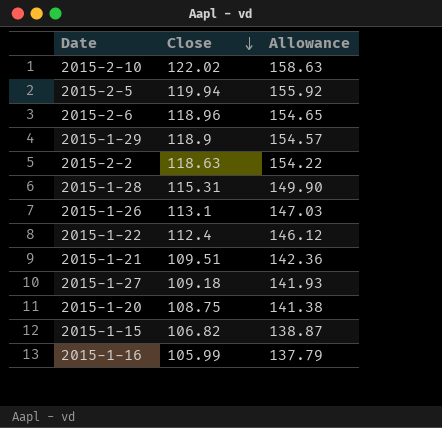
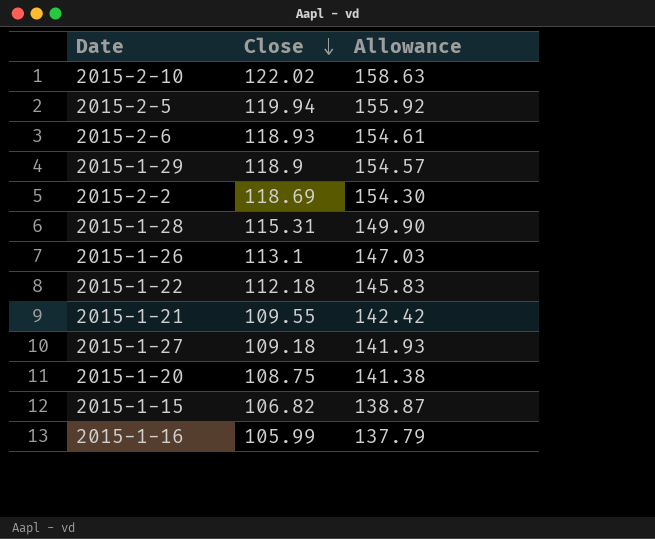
2015-2-6 | Close: 118.96 -> 118.93
2015-2-6 | Allowance: 154.65 -> 154.61
2015-2-2 | Close: 118.63 -> 118.69
2015-2-2 | Allowance: 154.22 -> 154.30
2015-1-22 | Close: 112.4 -> 112.18
2015-1-22 | Allowance: 146.12 -> 145.83
2015-1-21 | Close: 109.51 -> 109.55
2015-1-21 | Allowance: 142.36 -> 142.42

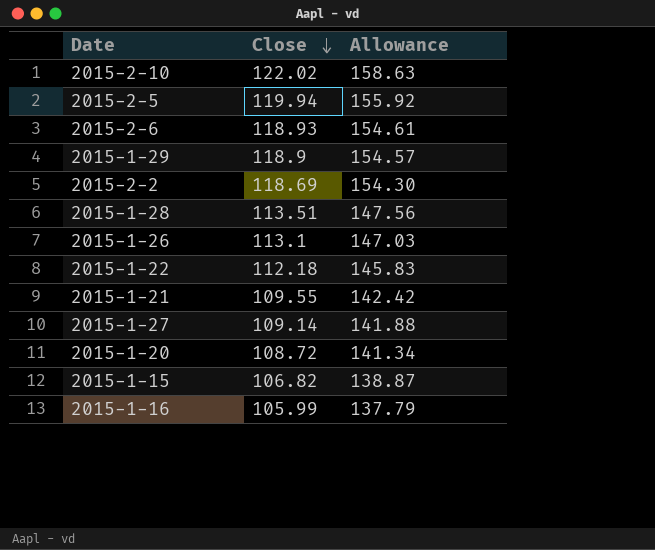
2015-1-28 | Close: 115.31 -> 113.51
2015-1-28 | Allowance: 149.90 -> 147.56
2015-1-27 | Close: 109.18 -> 109.14
2015-1-27 | Allowance: 141.93 -> 141.88
2015-1-20 | Close: 108.75 -> 108.72
2015-1-20 | Allowance: 141.38 -> 141.34

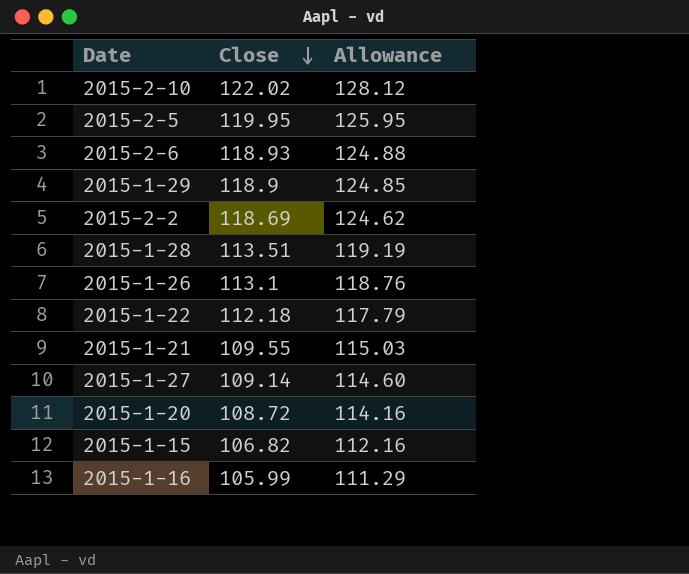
column Allowance | formula: [Close] * 1.3 -> [Close] * 1.05
2015-2-5 | Close: 119.94 -> 119.95

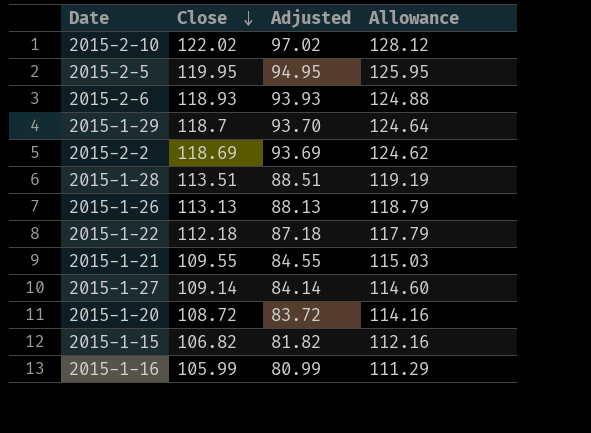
column Adjusted | formula: none -> [Close] - 25
2015-1-29 | Close: 118.9 -> 118.7
2015-1-29 | Allowance: 124.85 -> 124.64
2015-1-26 | Close: 113.1 -> 113.13
2015-1-26 | Allowance: 118.76 -> 118.79

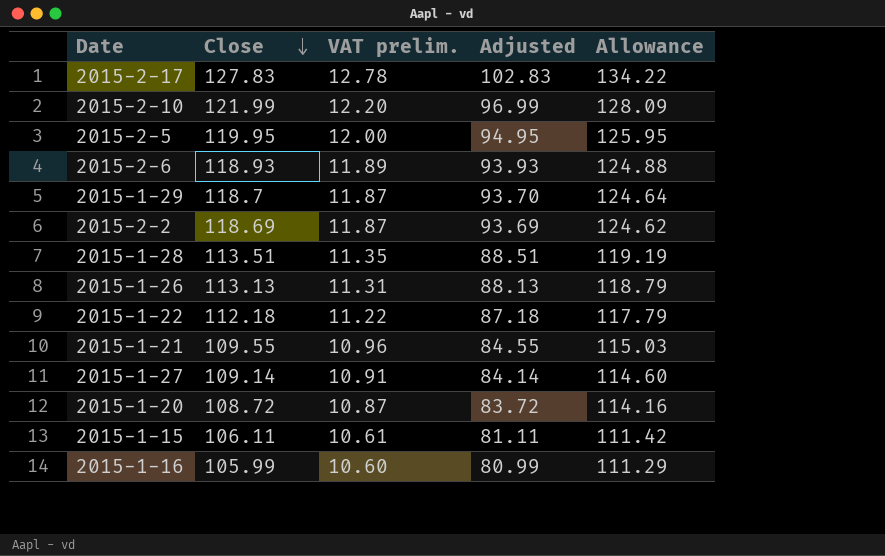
column VAT prelim. | formula: none -> [Close] * 0.1
row 2015-2-17: none -> 127.83 | 12.78 | 102.83 | 134.22
2015-2-10 | Close: 122.02 -> 121.99
2015-2-10 | Adjusted: 97.02 -> 96.99
2015-2-10 | Allowance: 128.12 -> 128.09
2015-1-15 | Close: 106.82 -> 106.11
2015-1-15 | Adjusted: 81.82 -> 81.11
2015-1-15 | Allowance: 112.16 -> 111.42

